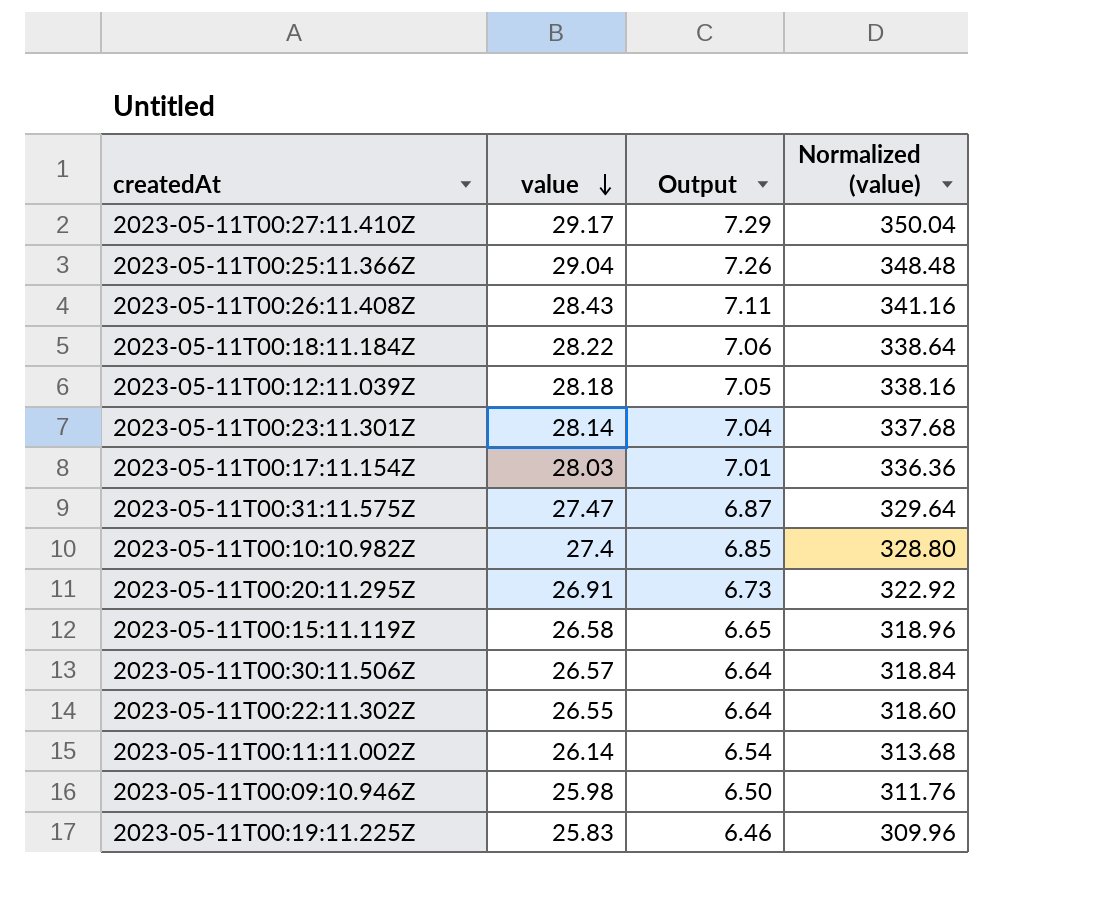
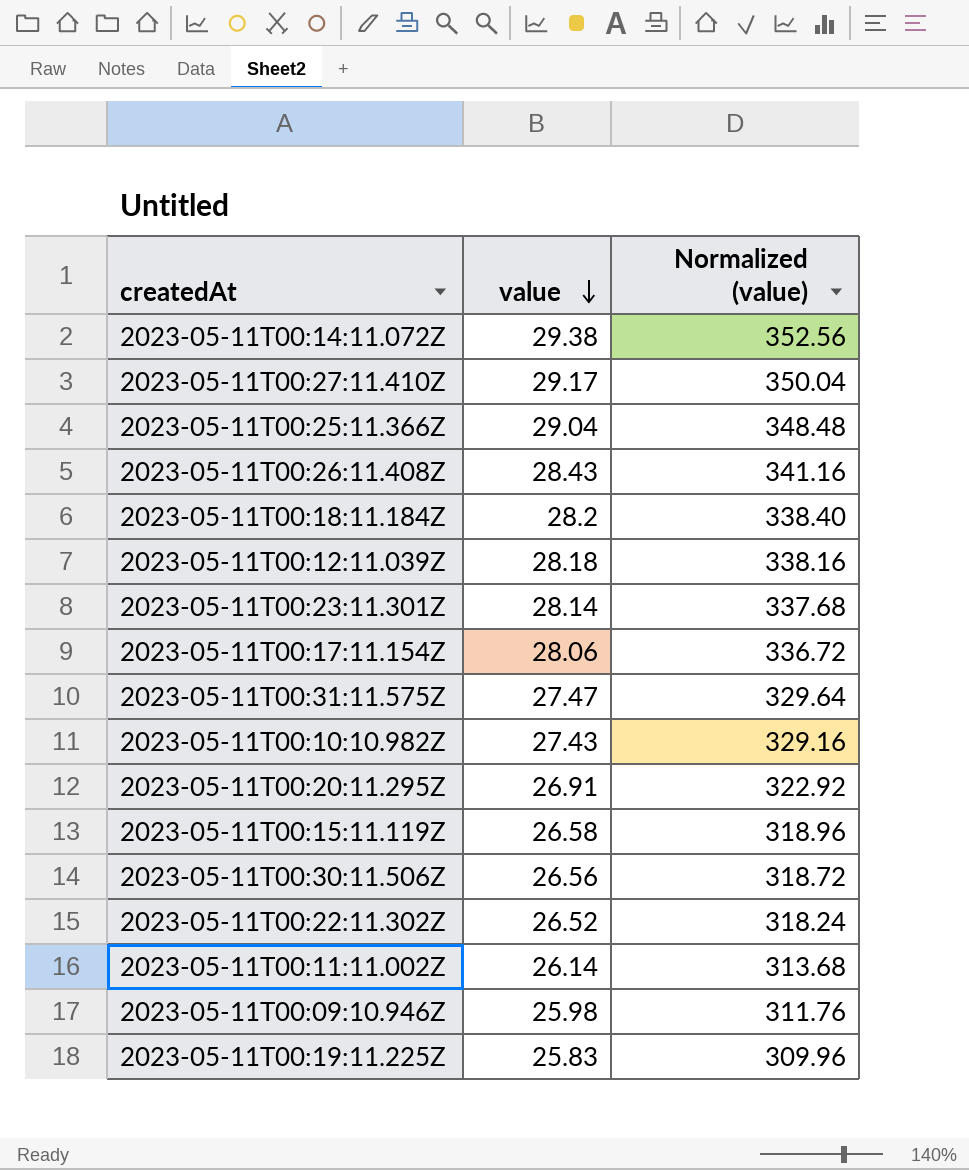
column Output | formula: [value] * 0.25 -> none
row 2023-05-11T00:14:11.072Z: none -> 29.38 | 352.56
2023-05-11T00:18:11.184Z | value: 28.22 -> 28.2
2023-05-11T00:18:11.184Z | Normalized (value): 338.64 -> 338.40
2023-05-11T00:17:11.154Z | value: 28.03 -> 28.06
2023-05-11T00:17:11.154Z | Normalized (value): 336.36 -> 336.72
2023-05-11T00:10:10.982Z | value: 27.4 -> 27.43
2023-05-11T00:10:10.982Z | Normalized (value): 328.80 -> 329.16
2023-05-11T00:30:11.506Z | value: 26.57 -> 26.56
2023-05-11T00:30:11.506Z | Normalized (value): 318.84 -> 318.72
2023-05-11T00:22:11.302Z | value: 26.55 -> 26.52
2023-05-11T00:22:11.302Z | Normalized (value): 318.60 -> 318.24

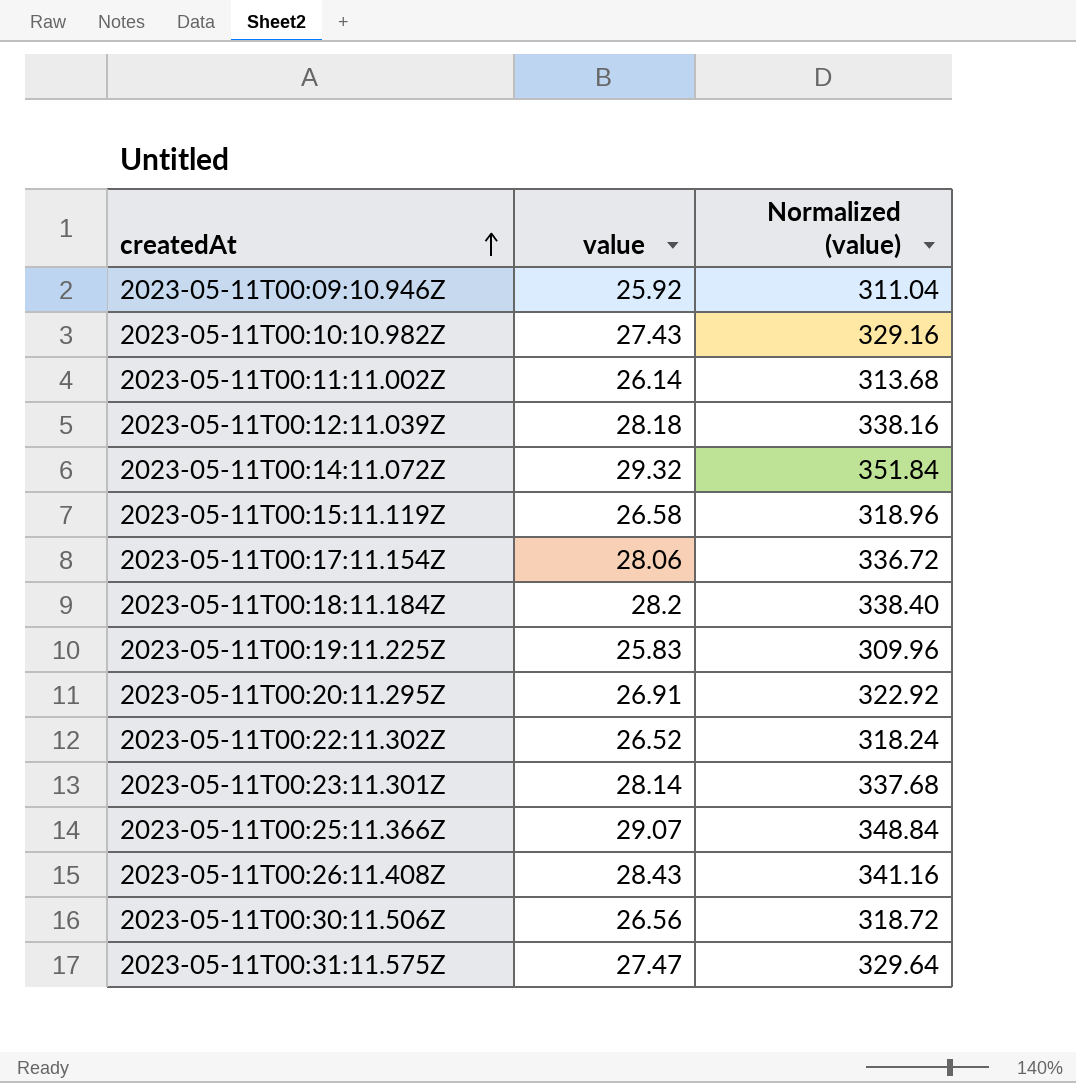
row order: value descending -> createdAt ascending
row 2023-05-11T00:27:11.410Z: 29.17 | 350.04 -> none
2023-05-11T00:09:10.946Z | value: 25.98 -> 25.92
2023-05-11T00:09:10.946Z | Normalized (value): 311.76 -> 311.04
2023-05-11T00:14:11.072Z | value: 29.38 -> 29.32
2023-05-11T00:14:11.072Z | Normalized (value): 352.56 -> 351.84
2023-05-11T00:25:11.366Z | value: 29.04 -> 29.07
2023-05-11T00:25:11.366Z | Normalized (value): 348.48 -> 348.84

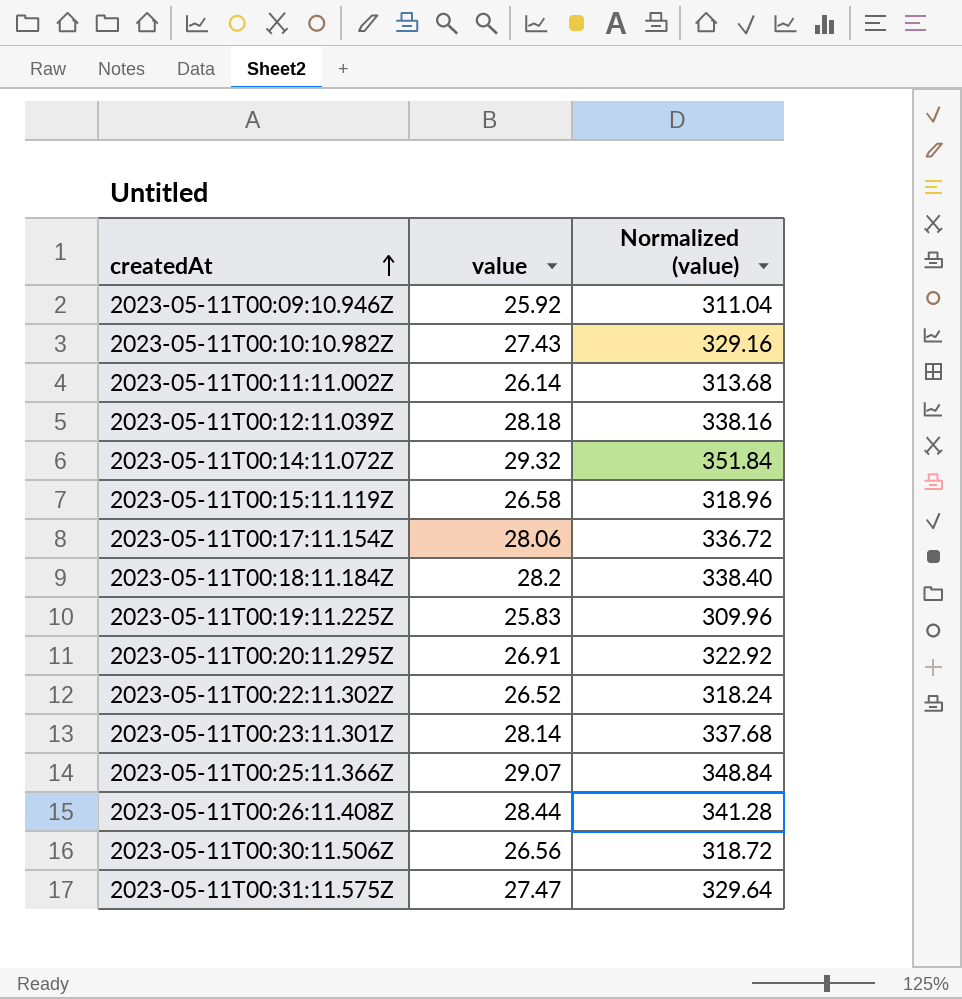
2023-05-11T00:26:11.408Z | value: 28.43 -> 28.44
2023-05-11T00:26:11.408Z | Normalized (value): 341.16 -> 341.28

